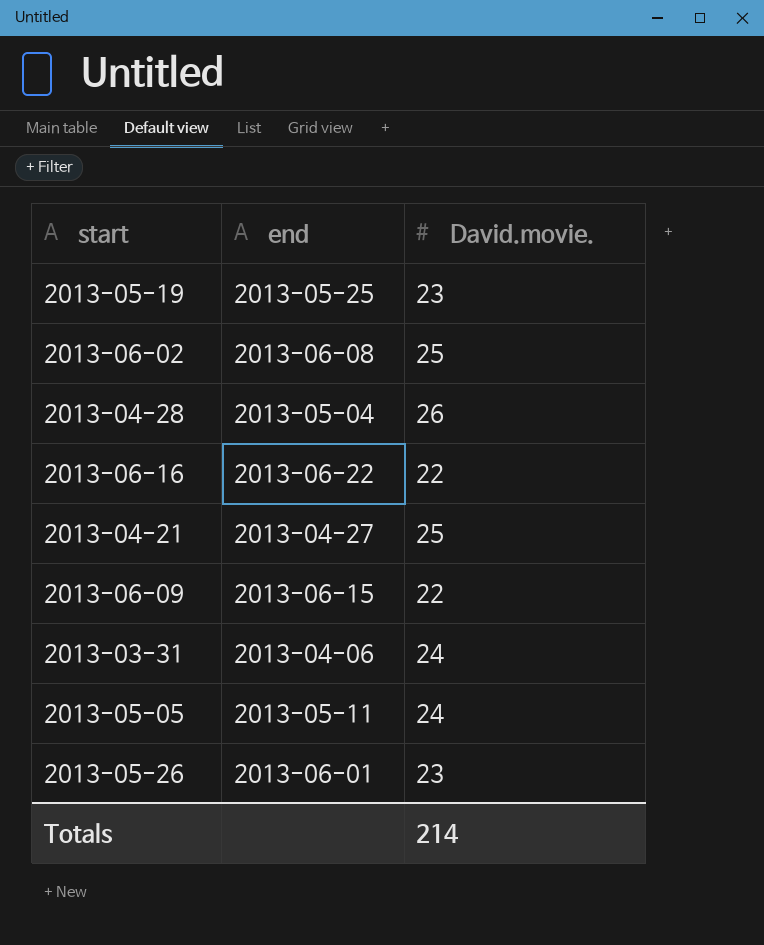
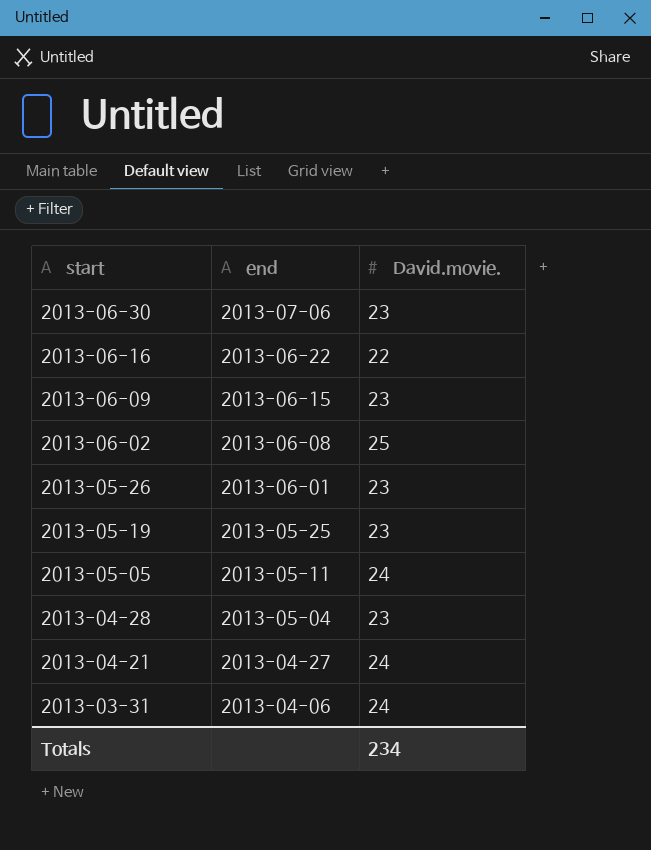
row order: none -> start descending
row 2013-06-30: none -> 2013-07-06 | 23
2013-06-09 | David.movie.: 22 -> 23
2013-04-28 | David.movie.: 26 -> 23
2013-04-21 | David.movie.: 25 -> 24
Totals | David.movie.: 214 -> 234

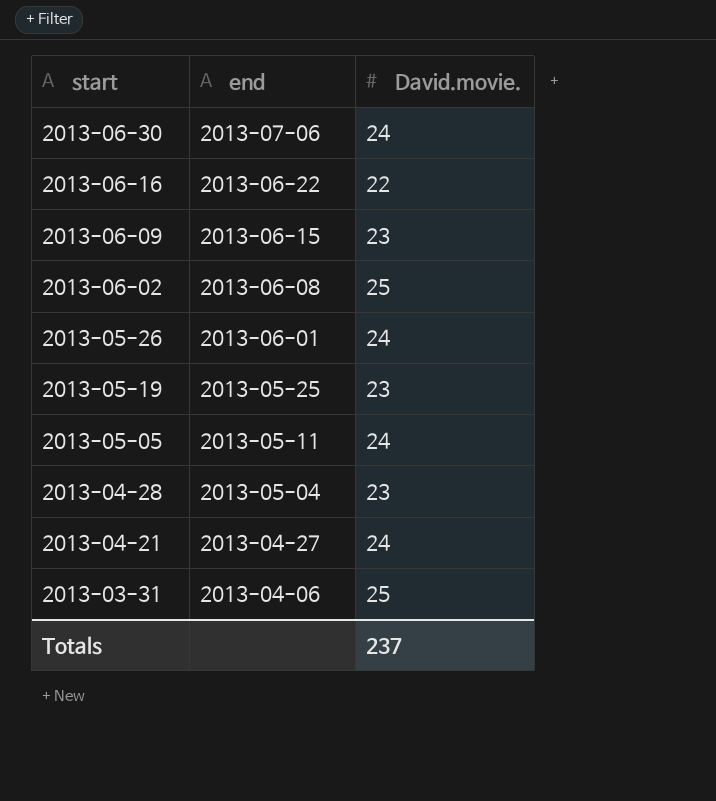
2013-06-30 | David.movie.: 23 -> 24
2013-05-26 | David.movie.: 23 -> 24
2013-03-31 | David.movie.: 24 -> 25
Totals | David.movie.: 234 -> 237

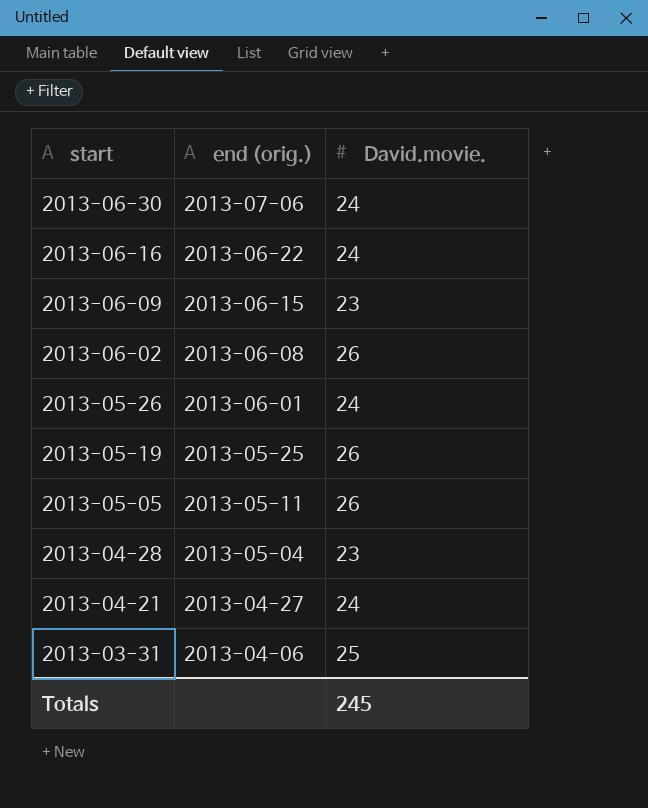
column name: end -> end (orig.)
2013-06-16 | David.movie.: 22 -> 24
2013-06-02 | David.movie.: 25 -> 26
2013-05-19 | David.movie.: 23 -> 26
2013-05-05 | David.movie.: 24 -> 26
Totals | David.movie.: 237 -> 245

